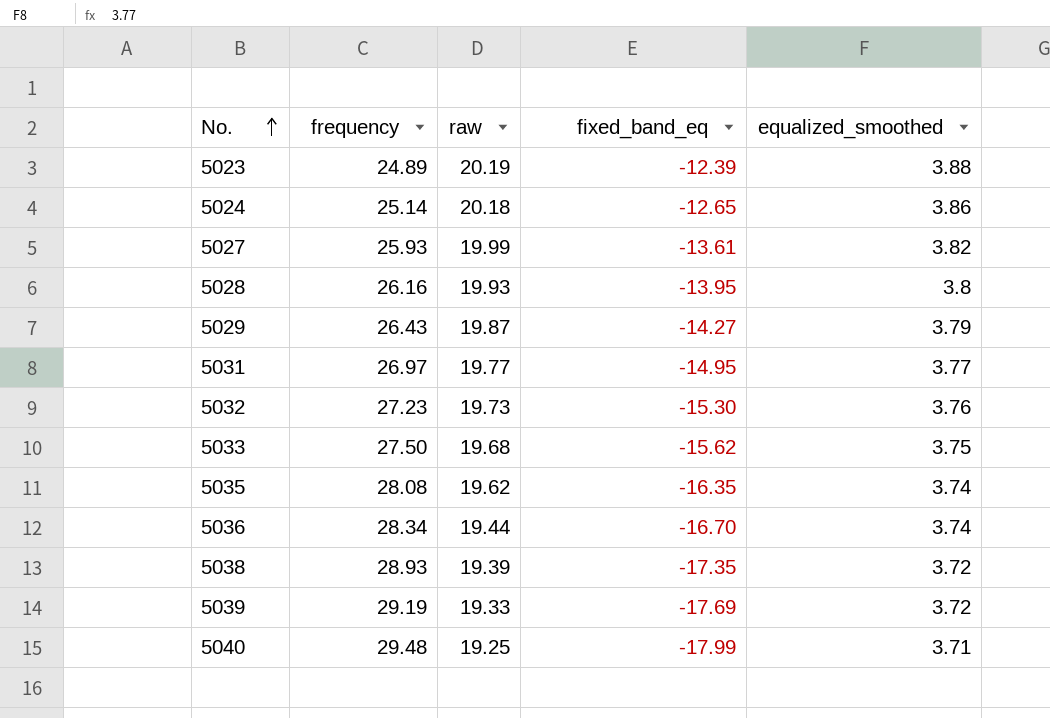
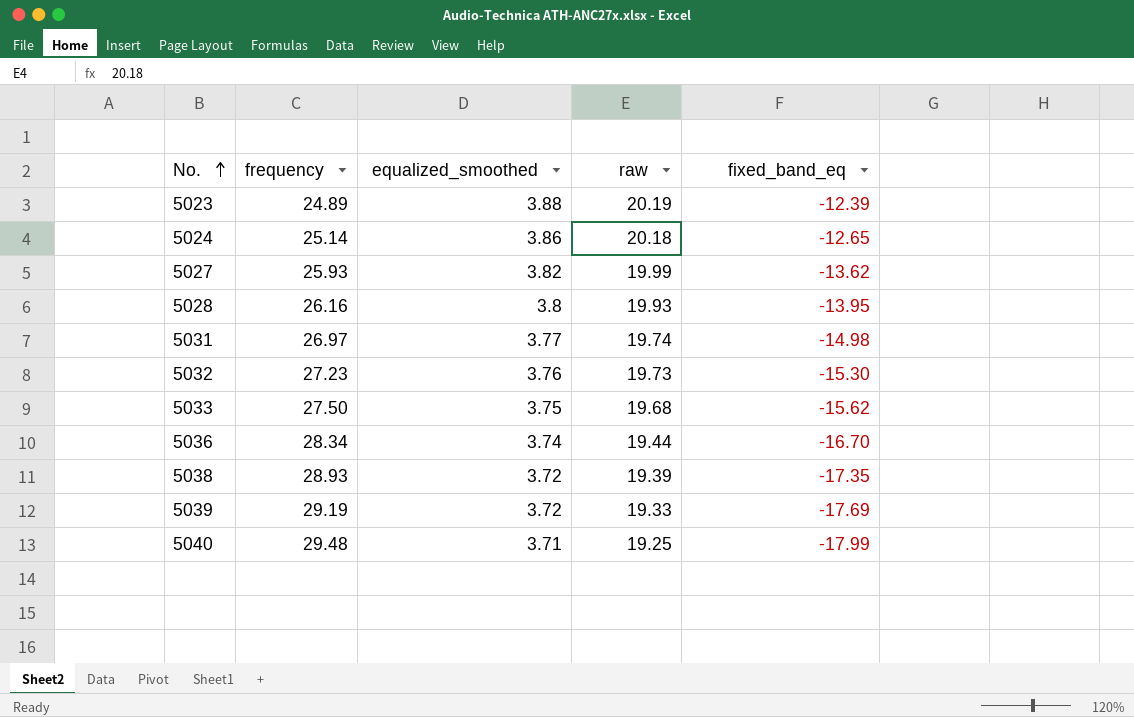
column equalized_smoothed | position: 5 -> 3
row 5029: 26.43 | 19.87 | -14.27 | 3.79 -> none
row 5035: 28.08 | 19.62 | -16.35 | 3.74 -> none
5027 | fixed_band_eq: -13.61 -> -13.62
5031 | raw: 19.77 -> 19.74
5031 | fixed_band_eq: -14.95 -> -14.98

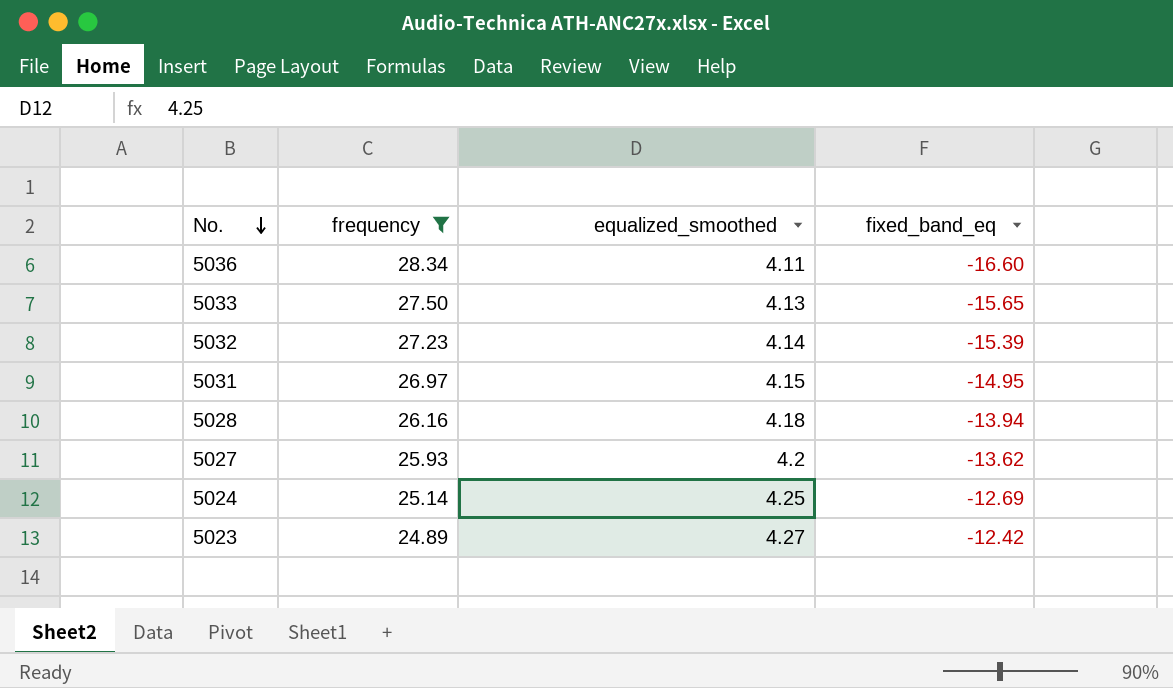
filter: none -> frequency <= 28.34
row order: No. ascending -> No. descending
column raw | position: 4 -> none
5036 | equalized_smoothed: 3.74 -> 4.11
5036 | fixed_band_eq: -16.70 -> -16.60
5033 | equalized_smoothed: 3.75 -> 4.13
5033 | fixed_band_eq: -15.62 -> -15.65
5032 | equalized_smoothed: 3.76 -> 4.14
5032 | fixed_band_eq: -15.30 -> -15.39
5031 | equalized_smoothed: 3.77 -> 4.15
5031 | fixed_band_eq: -14.98 -> -14.95
5028 | equalized_smoothed: 3.8 -> 4.18
5028 | fixed_band_eq: -13.95 -> -13.94
5027 | equalized_smoothed: 3.82 -> 4.2
5024 | equalized_smoothed: 3.86 -> 4.25
5024 | fixed_band_eq: -12.65 -> -12.69
5023 | equalized_smoothed: 3.88 -> 4.27
5023 | fixed_band_eq: -12.39 -> -12.42

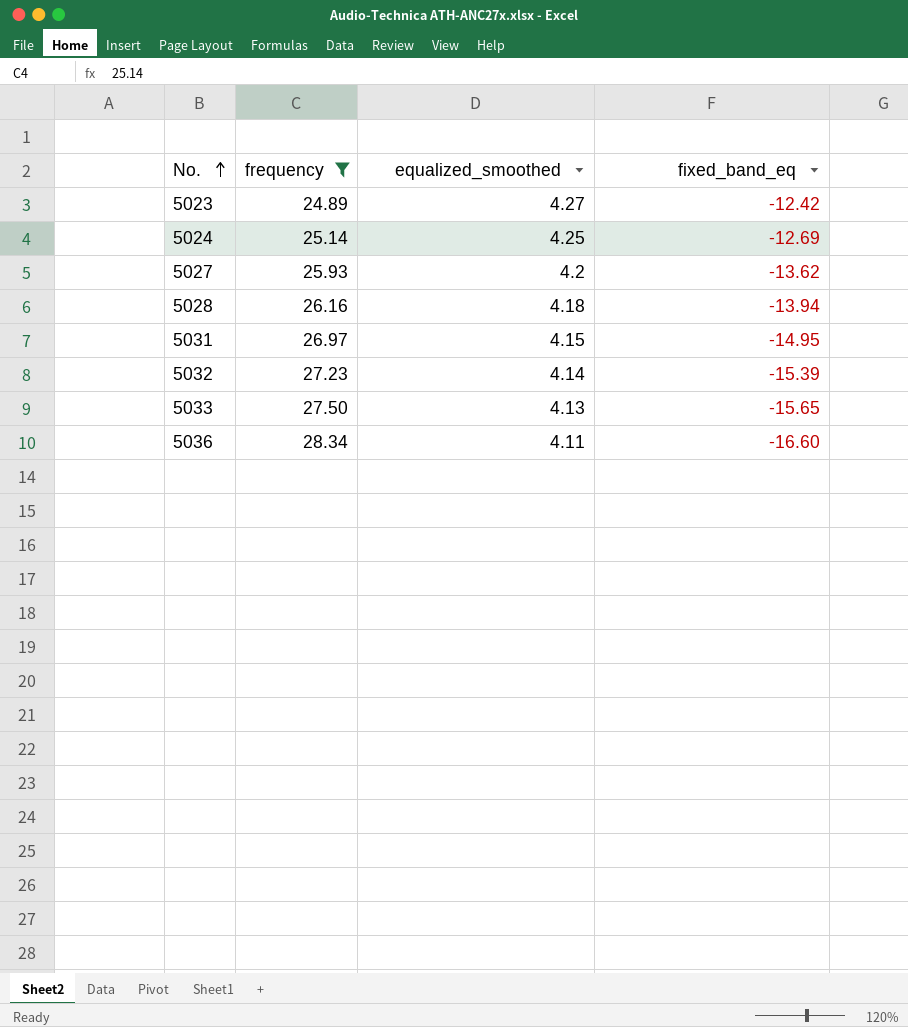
row order: No. descending -> No. ascending

